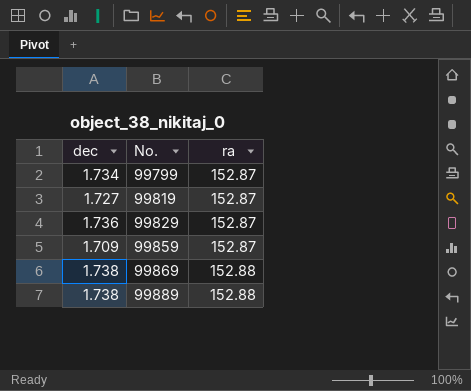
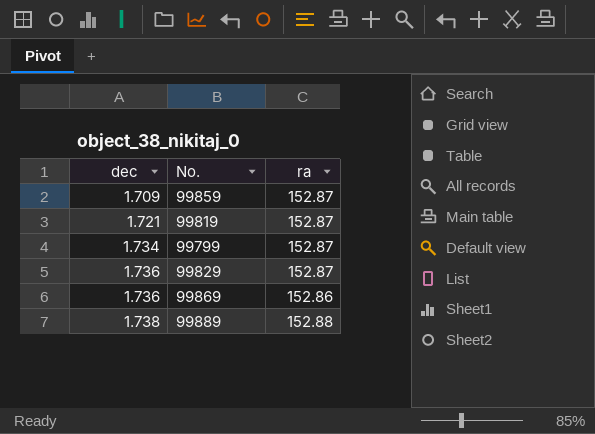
row order: No. ascending -> dec ascending
99819 | dec: 1.727 -> 1.721
99869 | dec: 1.738 -> 1.736
99869 | ra: 152.88 -> 152.86

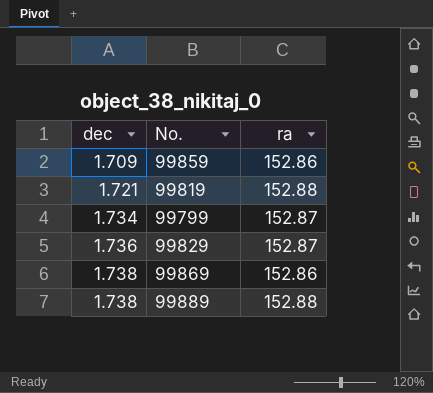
99859 | ra: 152.87 -> 152.86
99819 | ra: 152.87 -> 152.88
99869 | dec: 1.736 -> 1.738

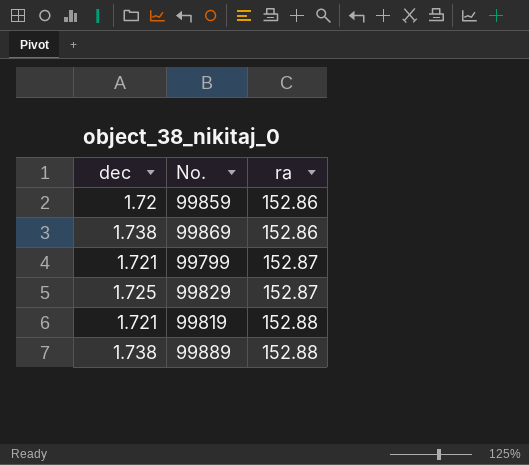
row order: dec ascending -> ra ascending
99859 | dec: 1.709 -> 1.72
99799 | dec: 1.734 -> 1.721
99829 | dec: 1.736 -> 1.725

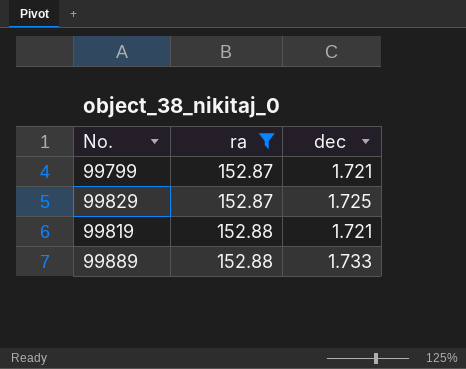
filter: none -> ra != 152.86
column dec | position: 1 -> 3
99889 | dec: 1.738 -> 1.733

